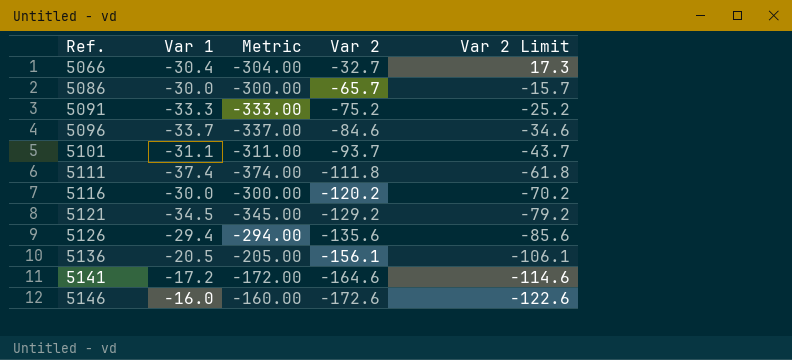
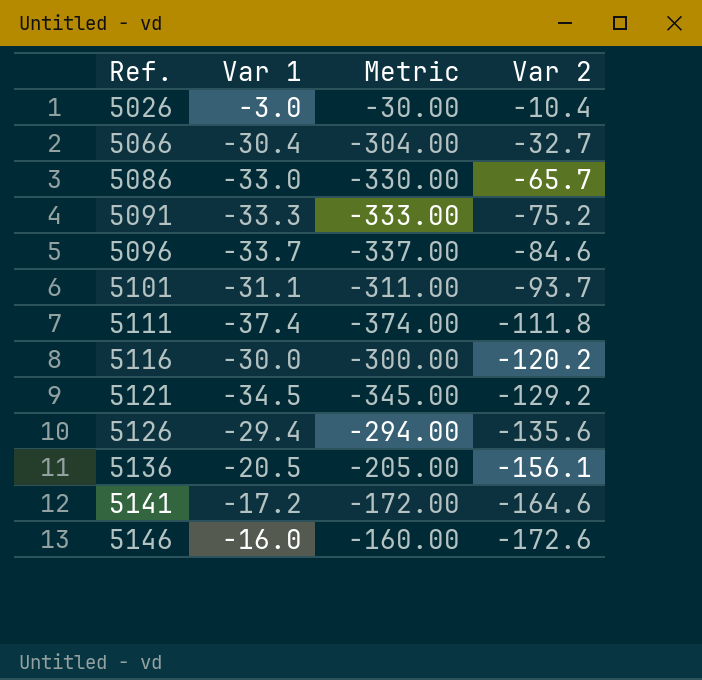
column Var 2 Limit | formula: [Var 2] + 50 -> none
row 5026: none -> -3.0 | -30.00 | -10.4
5086 | Var 1: -30.0 -> -33.0
5086 | Metric: -300.00 -> -330.00

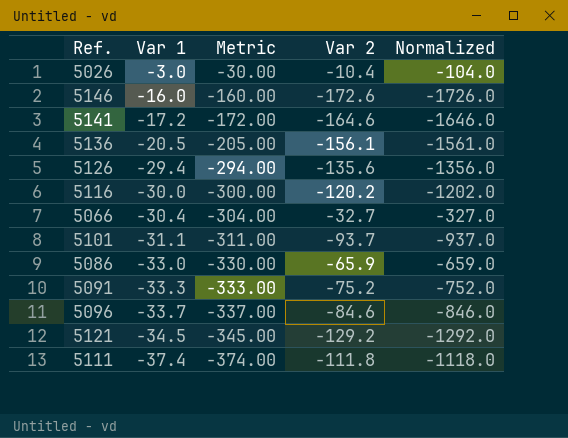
row order: Ref. ascending -> Var 1 descending
column Normalized | formula: none -> [Var 2] * 10
5086 | Var 2: -65.7 -> -65.9

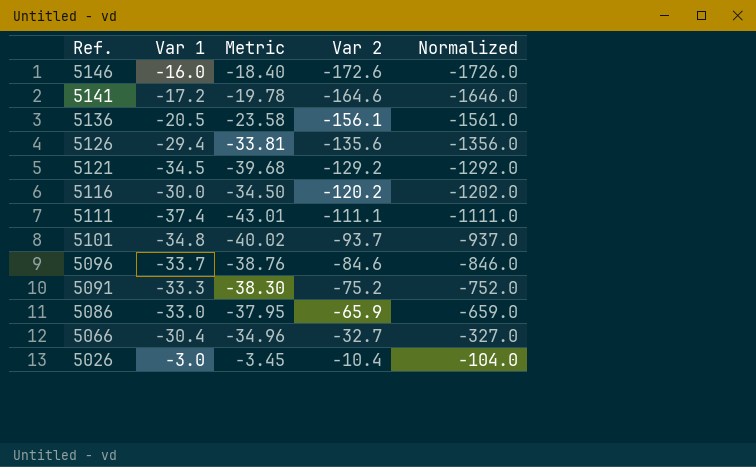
row order: Var 1 descending -> Ref. descending
column Metric | formula: [Var 1] * 10 -> [Var 1] * 1.15
5111 | Var 2: -111.8 -> -111.1
5111 | Normalized: -1118.0 -> -1111.0
5101 | Var 1: -31.1 -> -34.8

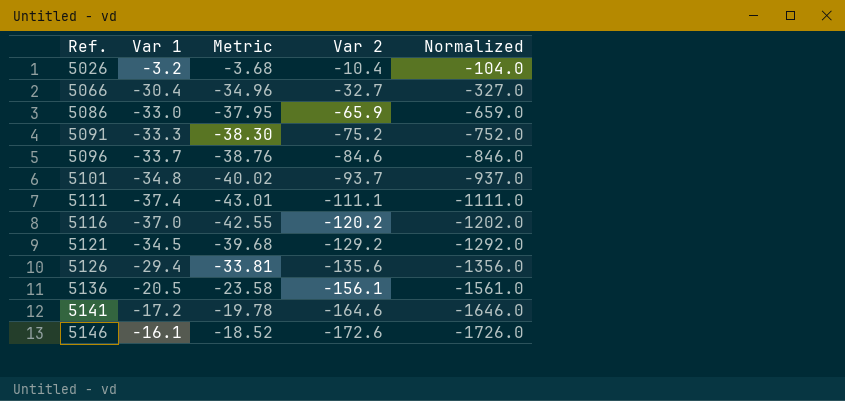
row order: Ref. descending -> Ref. ascending
5026 | Var 1: -3.0 -> -3.2
5026 | Metric: -3.45 -> -3.68
5116 | Var 1: -30.0 -> -37.0
5116 | Metric: -34.50 -> -42.55
5146 | Var 1: -16.0 -> -16.1
5146 | Metric: -18.40 -> -18.52

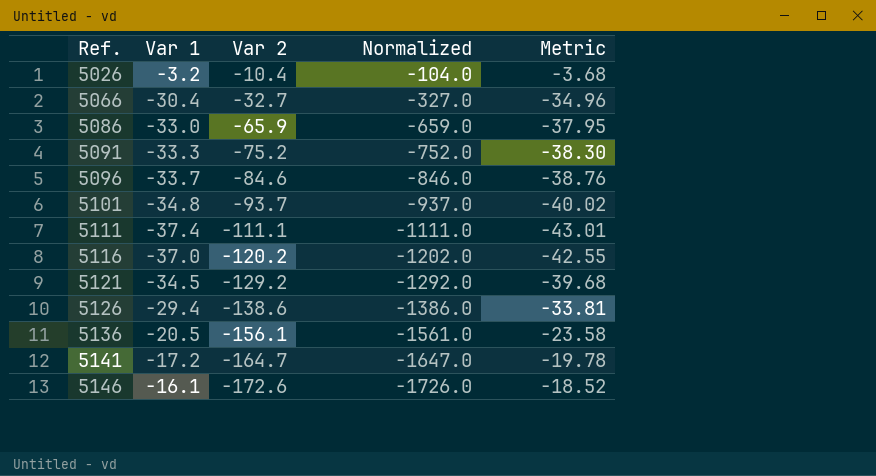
column Metric | position: 3 -> 5
5126 | Var 2: -135.6 -> -138.6
5126 | Normalized: -1356.0 -> -1386.0
5141 | Var 2: -164.6 -> -164.7
5141 | Normalized: -1646.0 -> -1647.0

